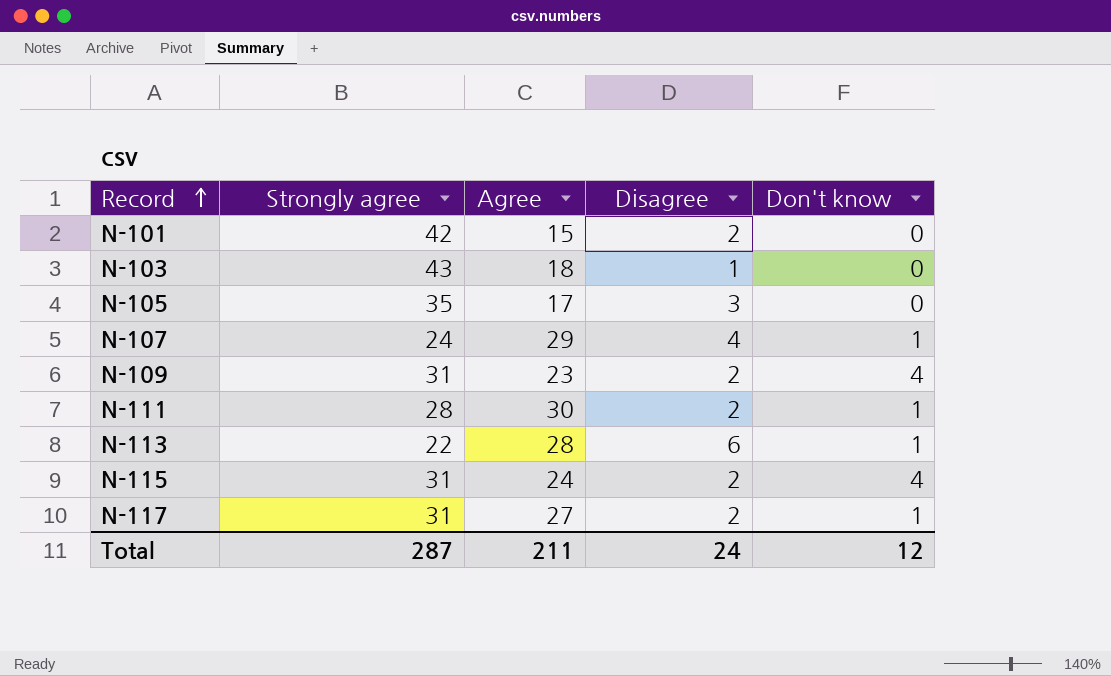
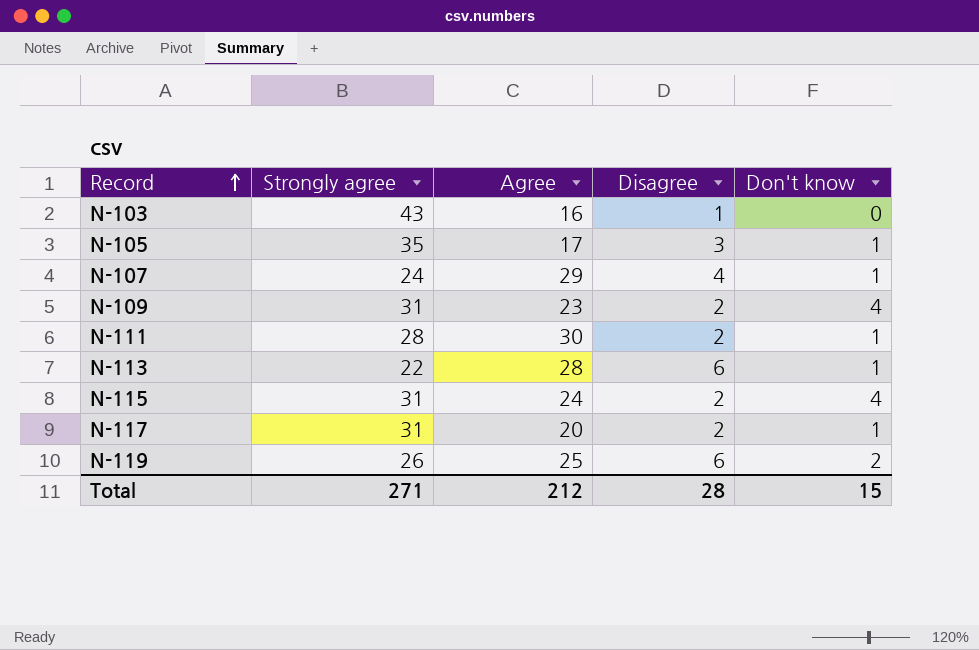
row N-101: 42 | 15 | 2 | 0 -> none
N-103 | Agree: 18 -> 16
N-105 | Don't know: 0 -> 1
N-117 | Agree: 27 -> 20
row N-119: none -> 26 | 25 | 6 | 2
Total | Strongly agree: 287 -> 271
Total | Agree: 211 -> 212
Total | Disagree: 24 -> 28
Total | Don't know: 12 -> 15

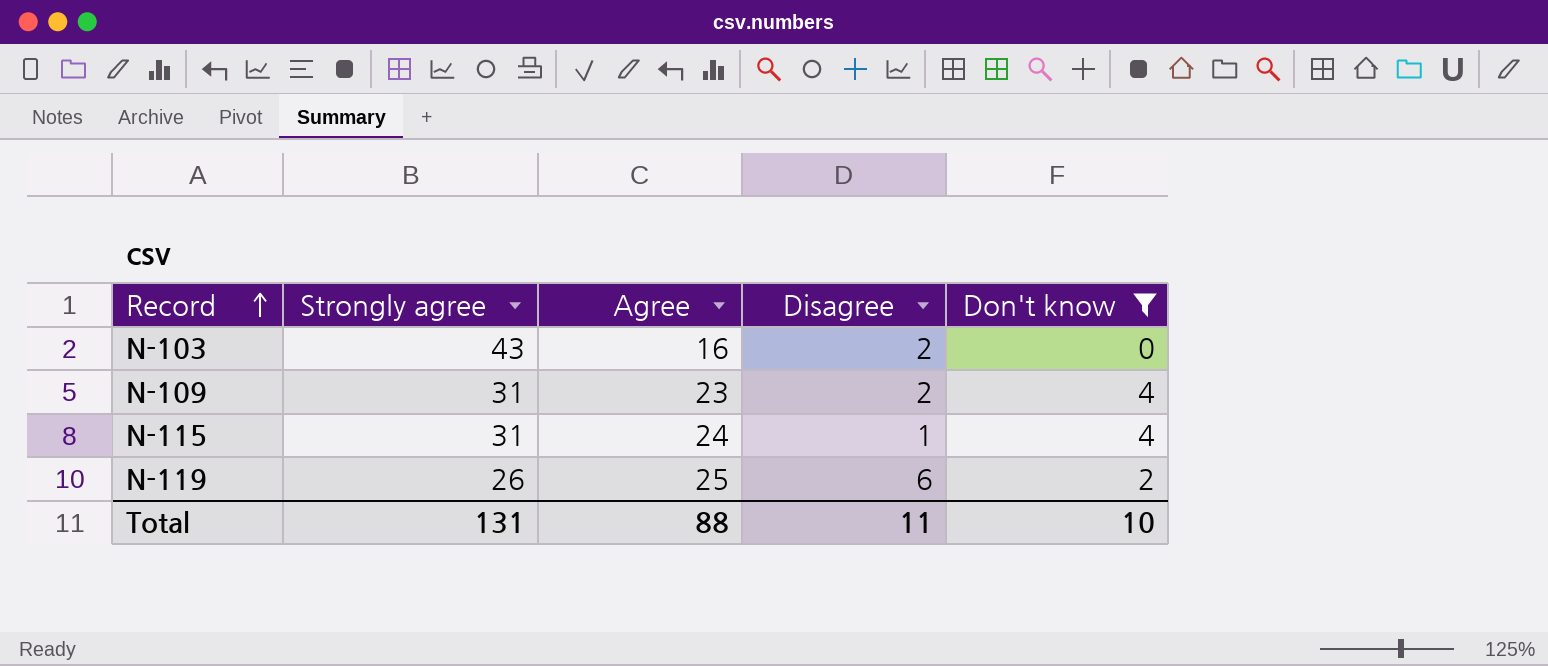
filter: none -> Don't know != 1
N-103 | Disagree: 1 -> 2
N-115 | Disagree: 2 -> 1
Total | Strongly agree: 271 -> 131
Total | Agree: 212 -> 88
Total | Disagree: 28 -> 11
Total | Don't know: 15 -> 10

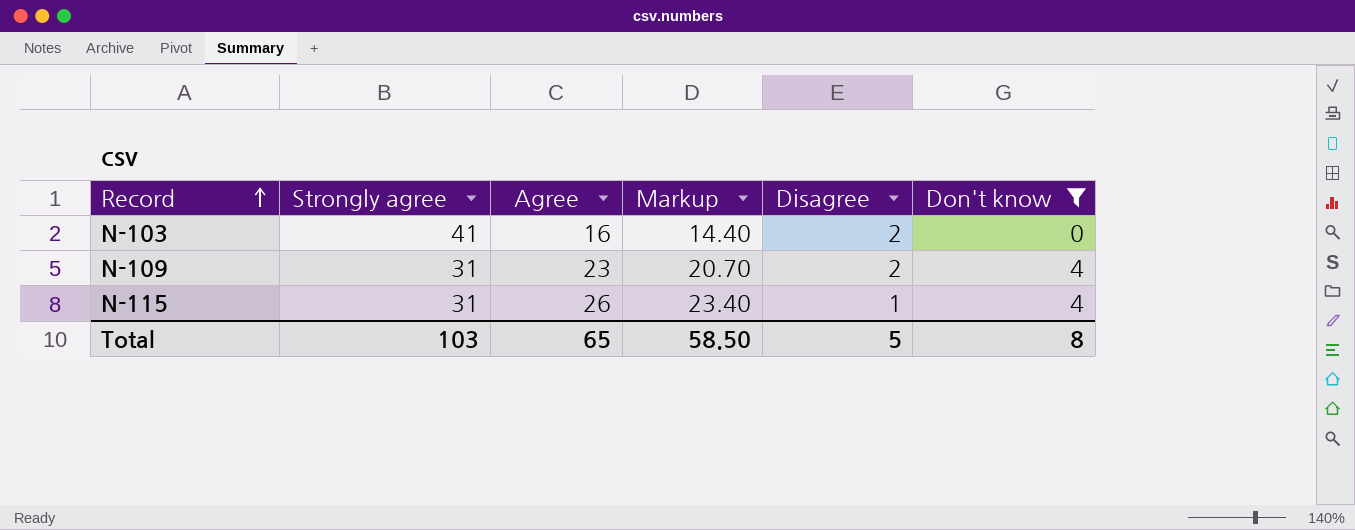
column Markup | formula: none -> [Agree] * 0.9
row N-119: 26 | 25 | 6 | 2 -> none
N-103 | Strongly agree: 43 -> 41
N-115 | Agree: 24 -> 26
Total | Strongly agree: 131 -> 103
Total | Agree: 88 -> 65
Total | Disagree: 11 -> 5
Total | Don't know: 10 -> 8

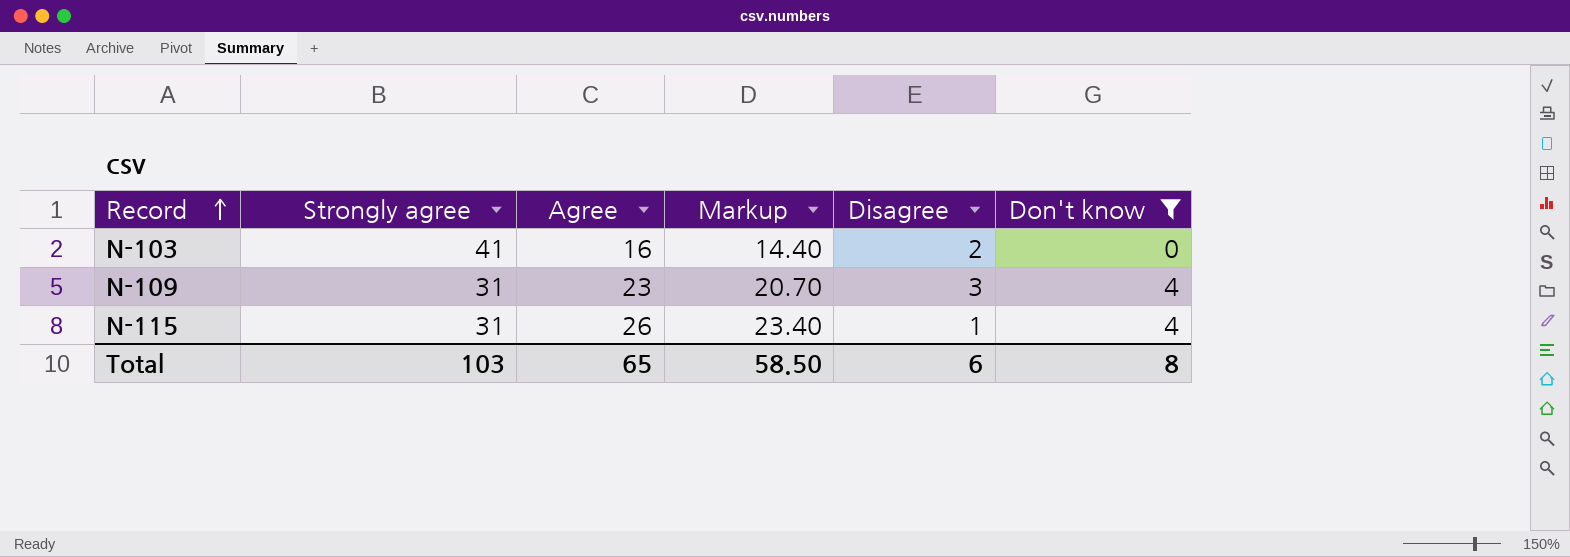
N-109 | Disagree: 2 -> 3
Total | Disagree: 5 -> 6

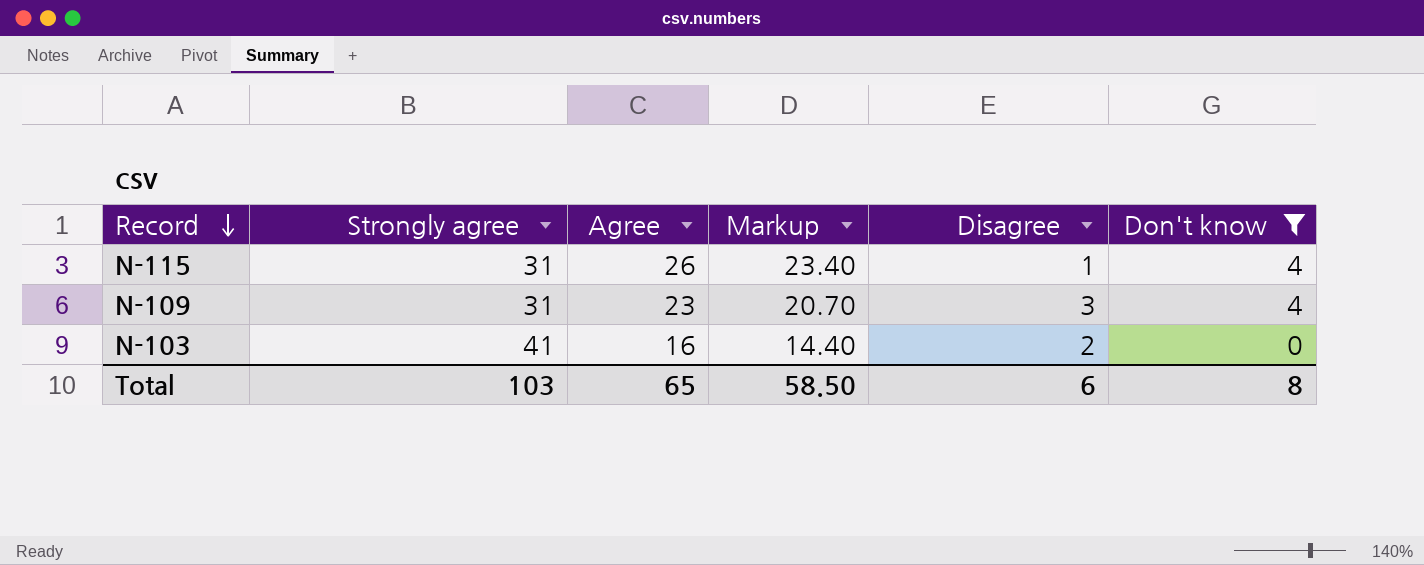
row order: Record ascending -> Record descending

